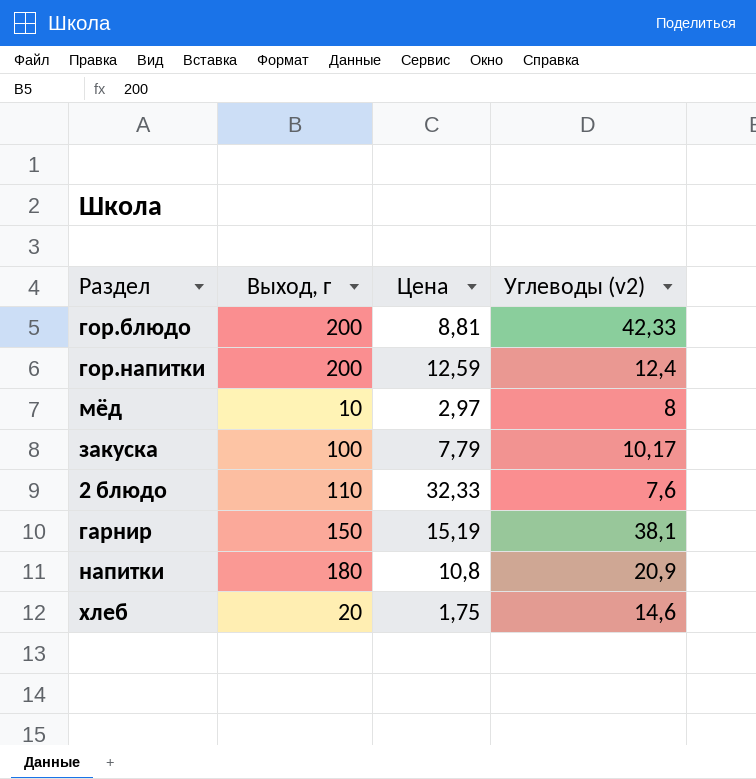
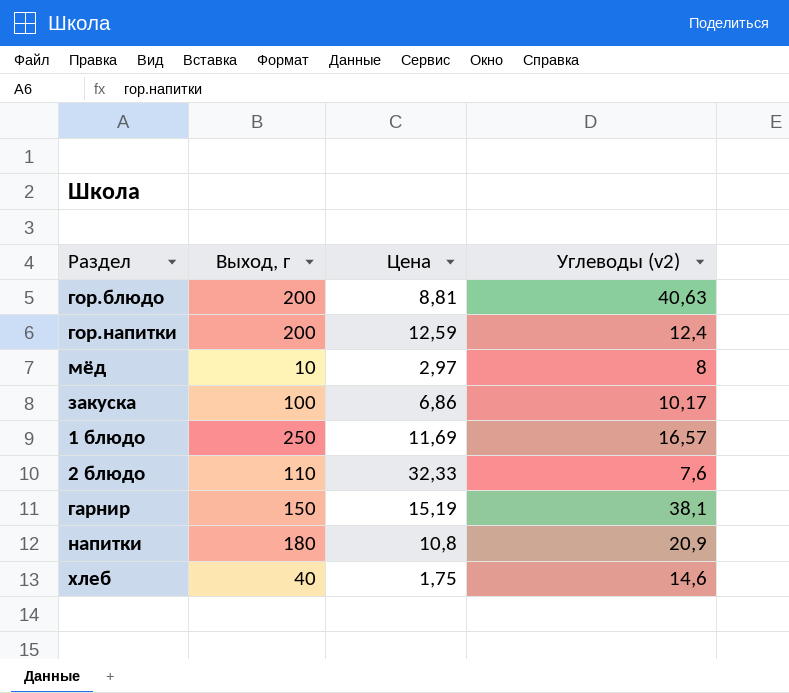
гор.блюдо | Углеводы (v2): 42,33 -> 40,63
закуска | Цена: 7,79 -> 6,86
row 1 блюдо: none -> 250 | 11,69 | 16,57
хлеб | Выход, г: 20 -> 40

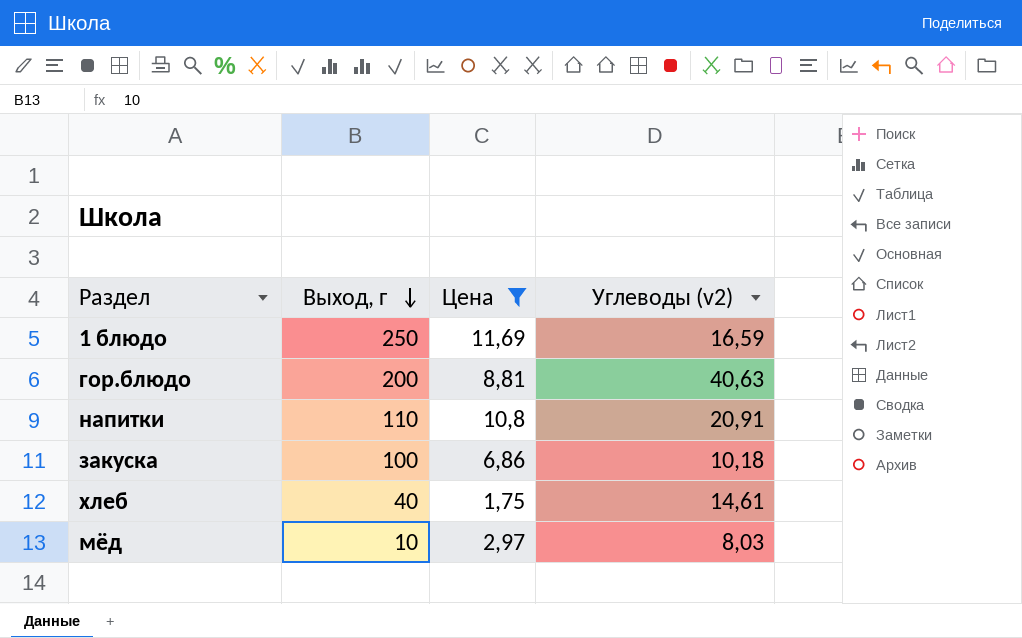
filter: none -> Цена <= 11,69
row order: none -> Выход, г descending
1 блюдо | Углеводы (v2): 16,57 -> 16,59
напитки | Выход, г: 180 -> 110
напитки | Углеводы (v2): 20,9 -> 20,91
закуска | Углеводы (v2): 10,17 -> 10,18
хлеб | Углеводы (v2): 14,6 -> 14,61
мёд | Углеводы (v2): 8 -> 8,03

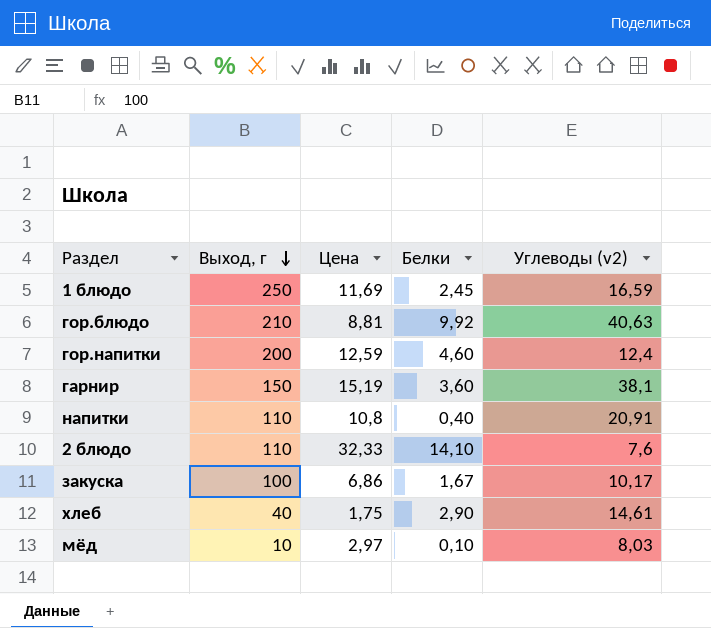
filter: Цена <= 11,69 -> none
column Белки | position: none -> 4
гор.блюдо | Выход, г: 200 -> 210
закуска | Углеводы (v2): 10,18 -> 10,17

